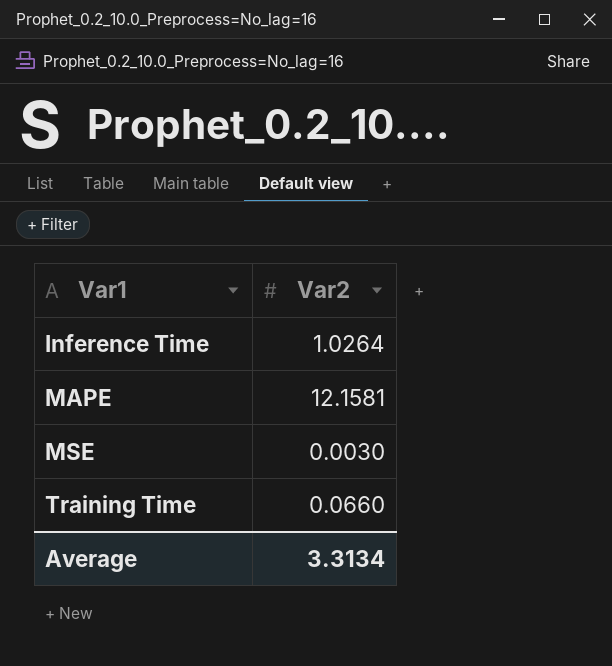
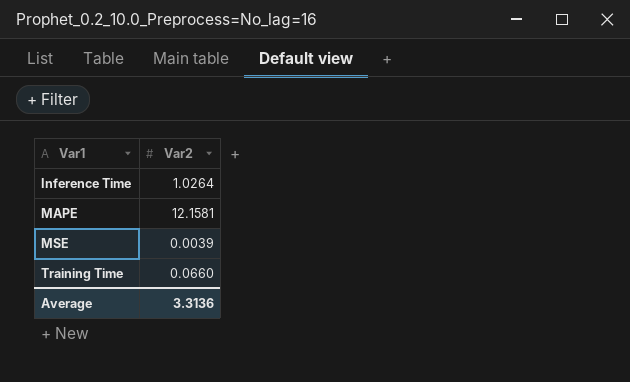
MSE | Var2: 0.0030 -> 0.0039
Average | Var2: 3.3134 -> 3.3136

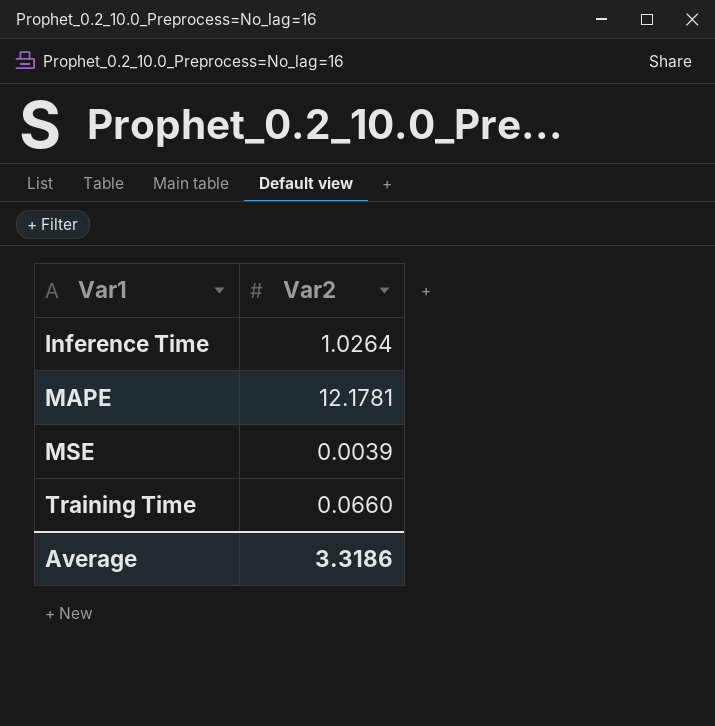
MAPE | Var2: 12.1581 -> 12.1781
Average | Var2: 3.3136 -> 3.3186

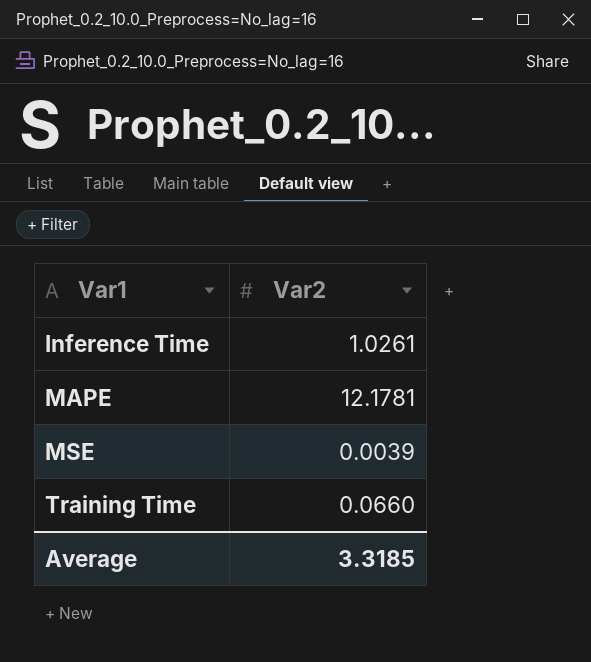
Inference Time | Var2: 1.0264 -> 1.0261
Average | Var2: 3.3186 -> 3.3185

